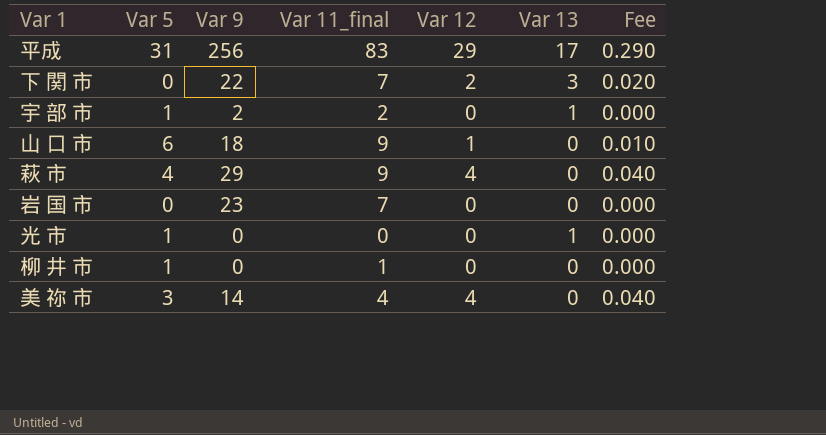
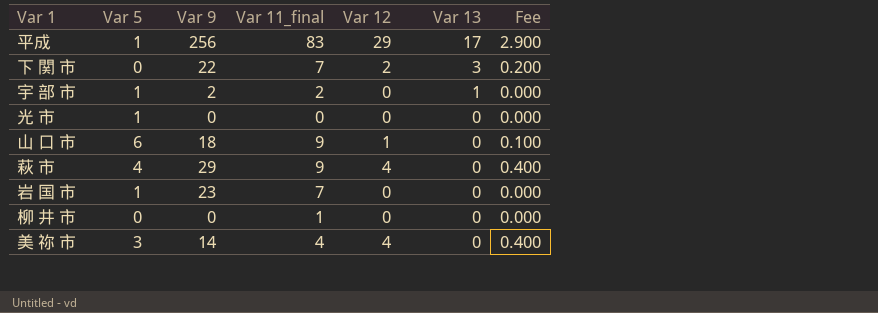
row order: none -> Var 13 descending
column Fee | formula: [Var 12] * 0.01 -> [Var 12] * 0.1
平成 | Var 5: 31 -> 1
光 市 | Var 13: 1 -> 0
岩 国 市 | Var 5: 0 -> 1
柳 井 市 | Var 5: 1 -> 0

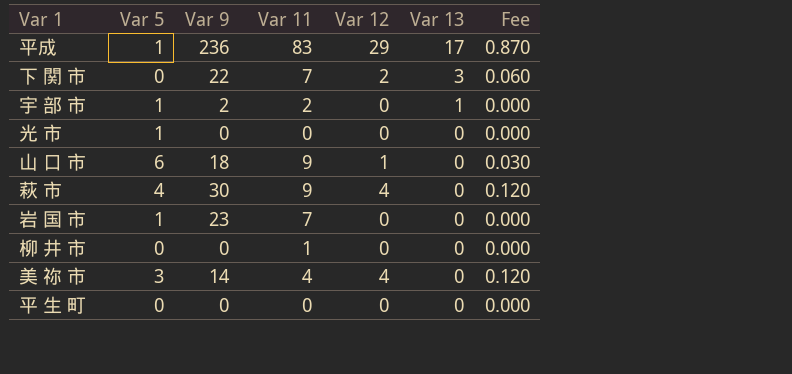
column name: Var 11_final -> Var 11
column Fee | formula: [Var 12] * 0.1 -> [Var 12] * 0.03
平成 | Var 9: 256 -> 236
萩 市 | Var 9: 29 -> 30
row 平 生 町: none -> 0 | 0 | 0 | 0 | 0 | 0.000

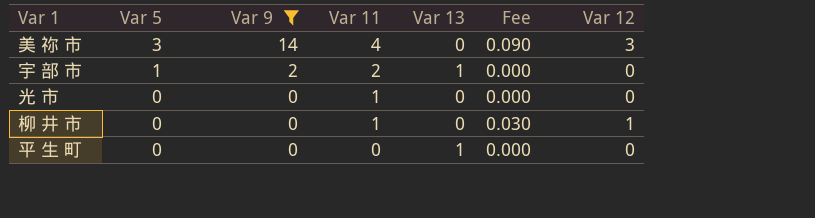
filter: none -> Var 9 <= 14
row order: Var 13 descending -> Var 5 descending
column Var 12 | position: 5 -> 7
美 祢 市 | Fee: 0.120 -> 0.090
美 祢 市 | Var 12: 4 -> 3
光 市 | Var 5: 1 -> 0
光 市 | Var 11: 0 -> 1
柳 井 市 | Fee: 0.000 -> 0.030
柳 井 市 | Var 12: 0 -> 1
平 生 町 | Var 13: 0 -> 1

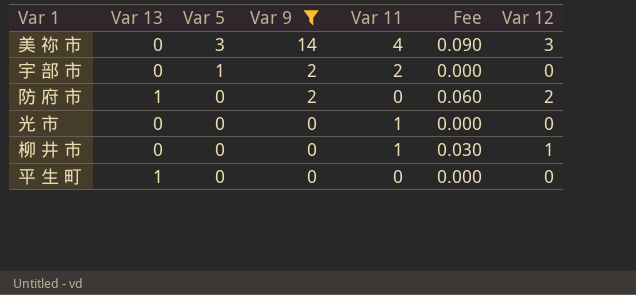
column Var 13 | position: 5 -> 2
宇 部 市 | Var 13: 1 -> 0
row 防 府 市: none -> 1 | 0 | 2 | 0 | 0.060 | 2

